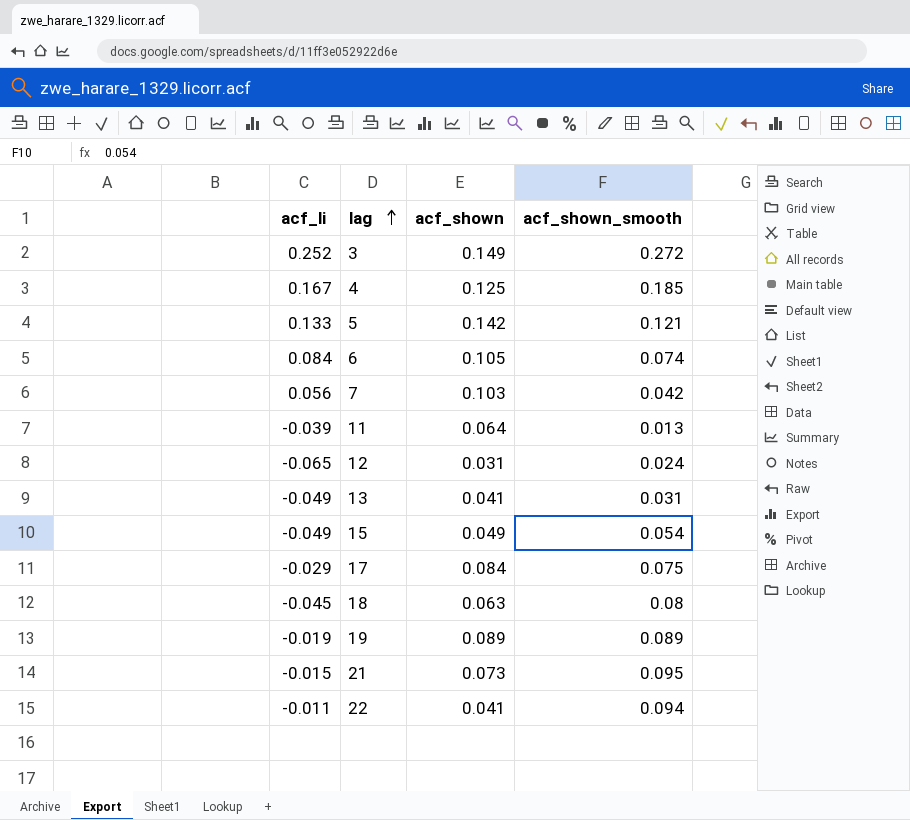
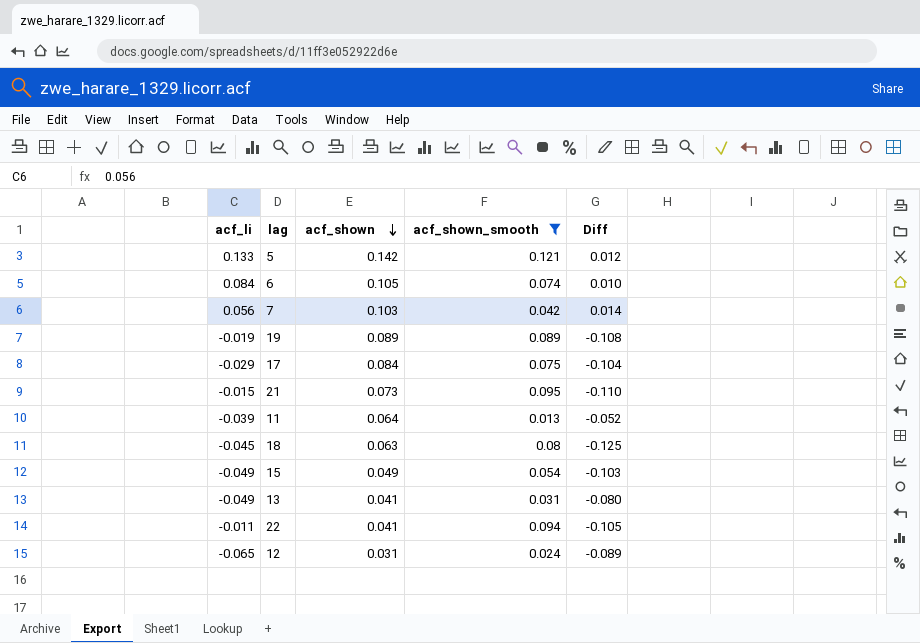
filter: none -> acf_shown_smooth <= 0.121
row order: lag ascending -> acf_shown descending
column Diff | formula: none -> [acf_li] - [acf_shown_smooth]

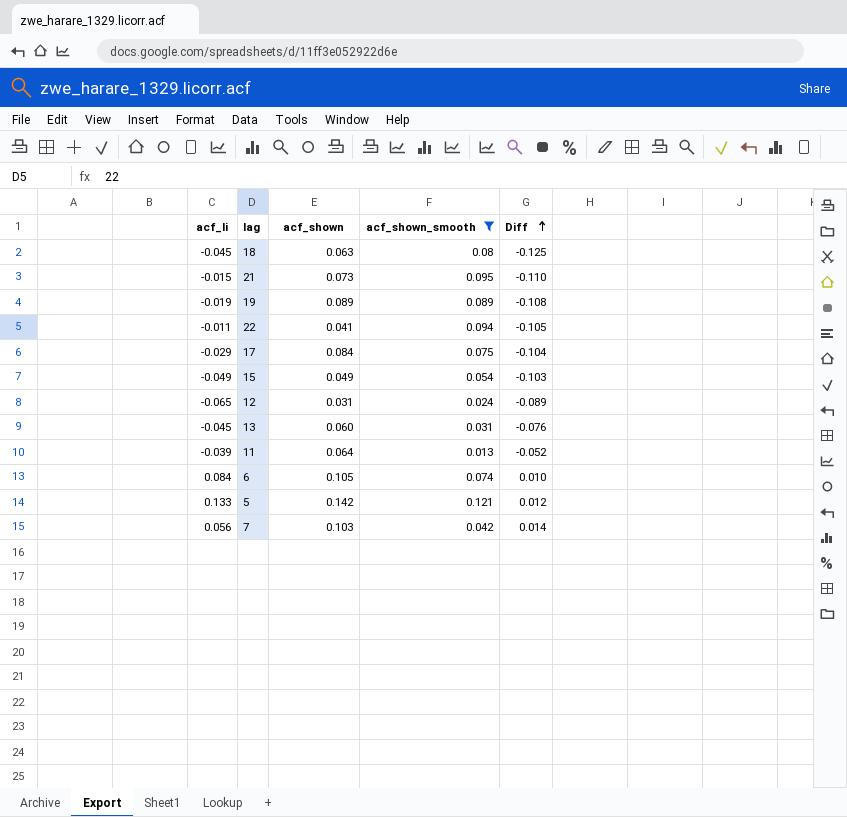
row order: acf_shown descending -> Diff ascending
13 | acf_li: -0.049 -> -0.045
13 | acf_shown: 0.041 -> 0.060
13 | Diff: -0.080 -> -0.076

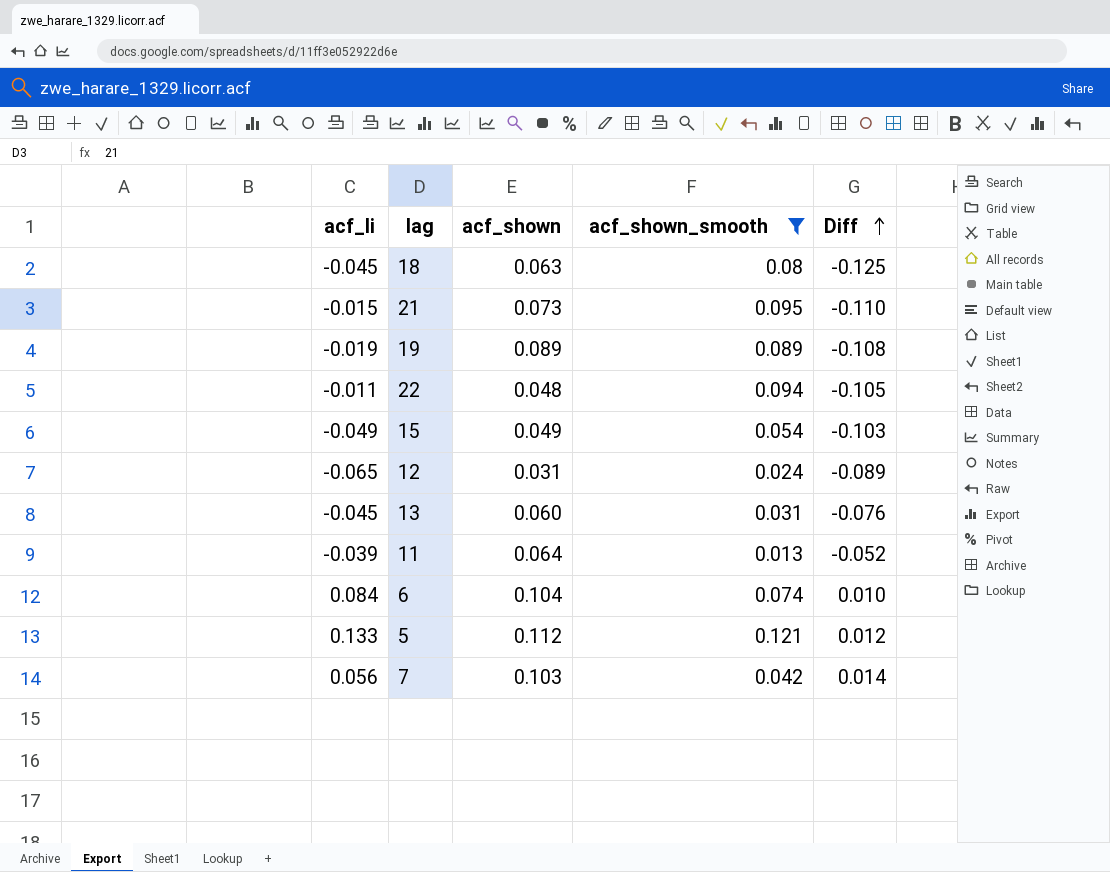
row 17: -0.029 | 0.084 | 0.075 | -0.104 -> none
22 | acf_shown: 0.041 -> 0.048
6 | acf_shown: 0.105 -> 0.104
5 | acf_shown: 0.142 -> 0.112

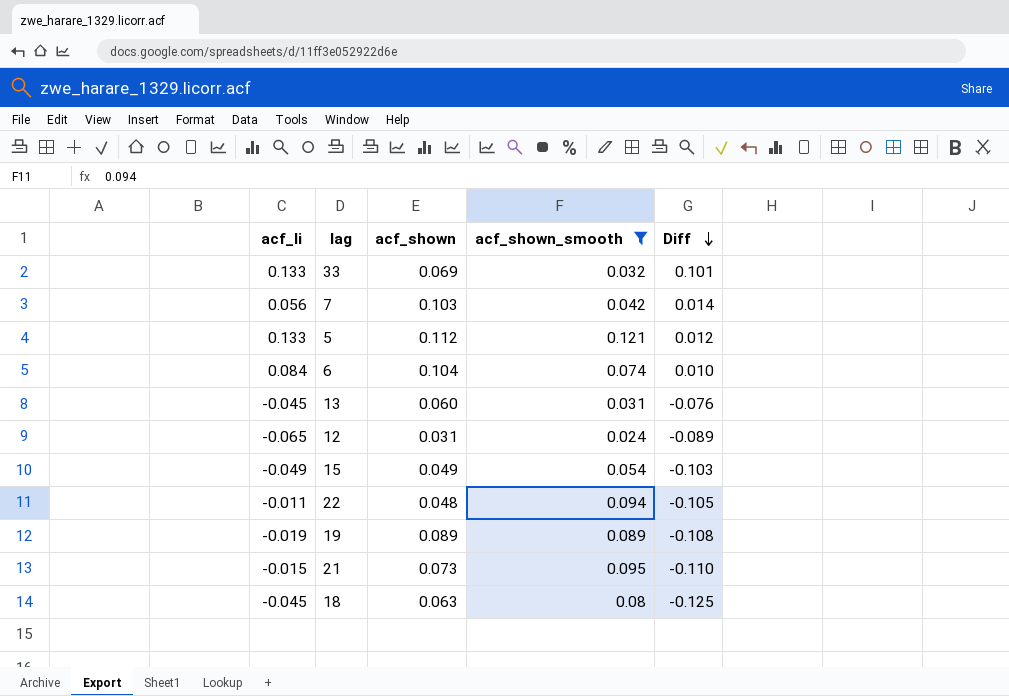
row order: Diff ascending -> Diff descending
row 11: -0.039 | 0.064 | 0.013 | -0.052 -> none
row 33: none -> 0.133 | 0.069 | 0.032 | 0.101

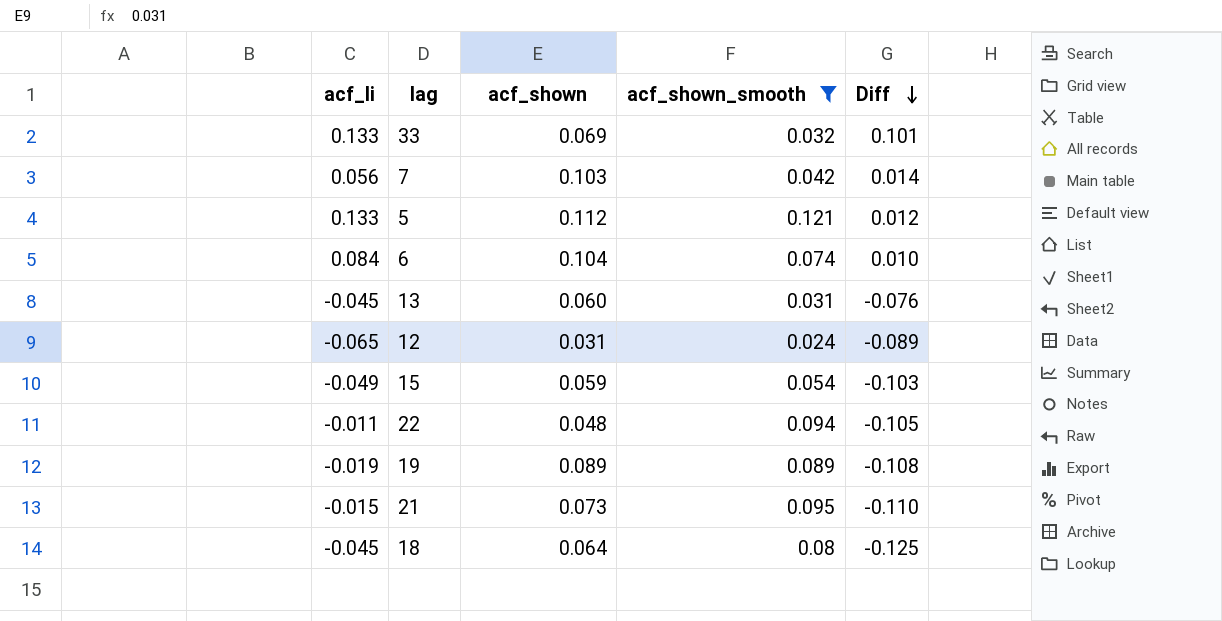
15 | acf_shown: 0.049 -> 0.059
18 | acf_shown: 0.063 -> 0.064

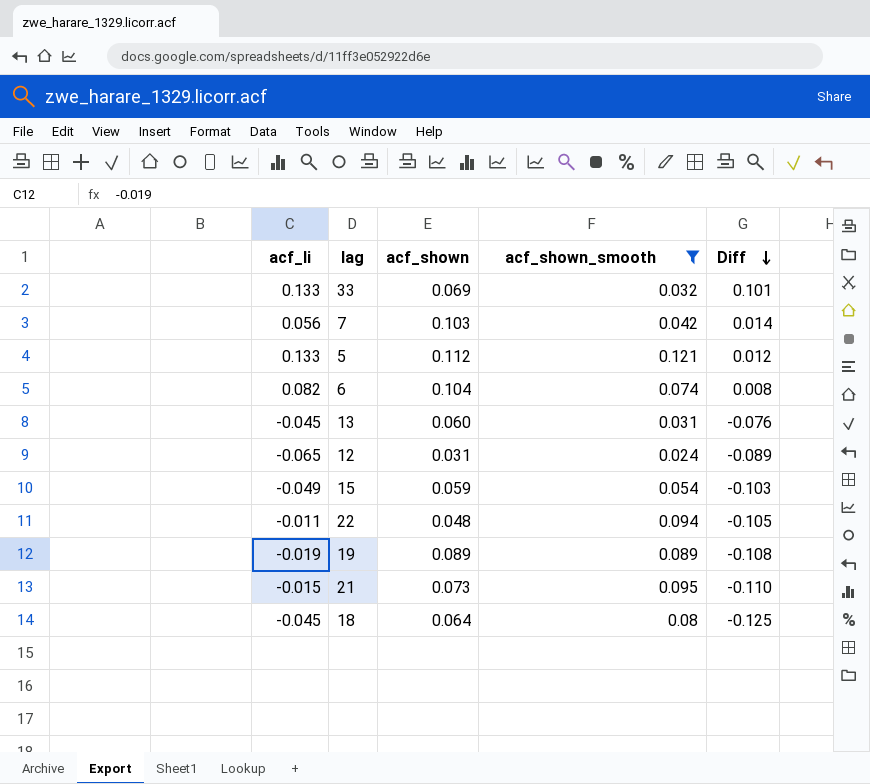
6 | acf_li: 0.084 -> 0.082
6 | Diff: 0.010 -> 0.008

